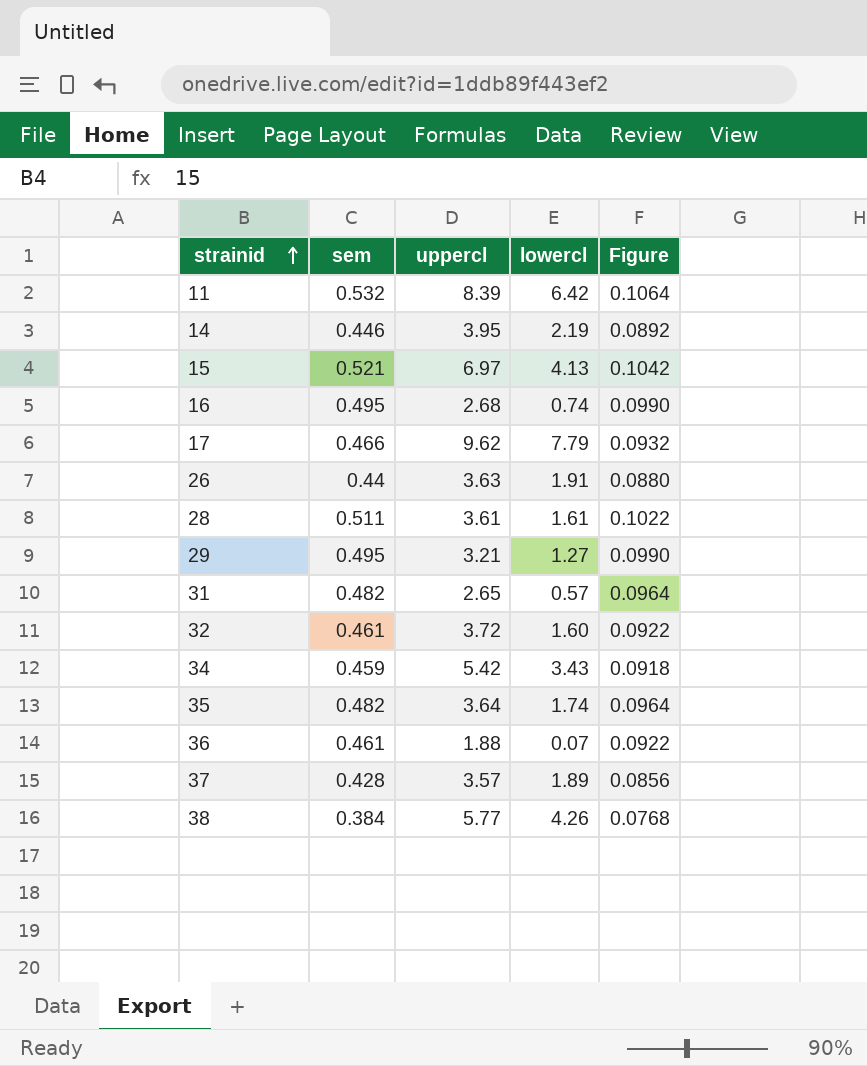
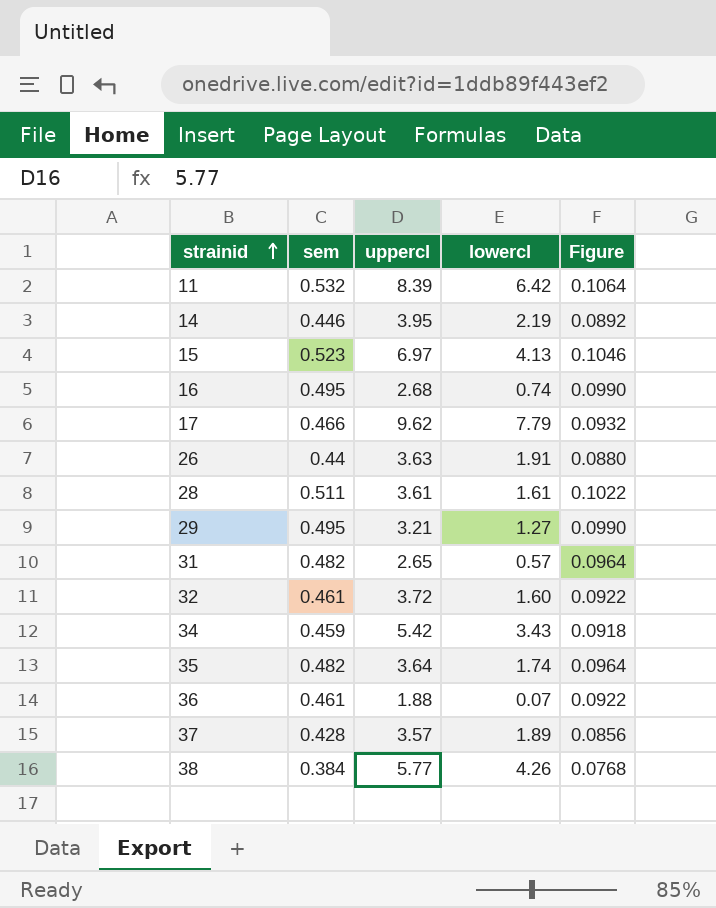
15 | sem: 0.521 -> 0.523
15 | Figure: 0.1042 -> 0.1046

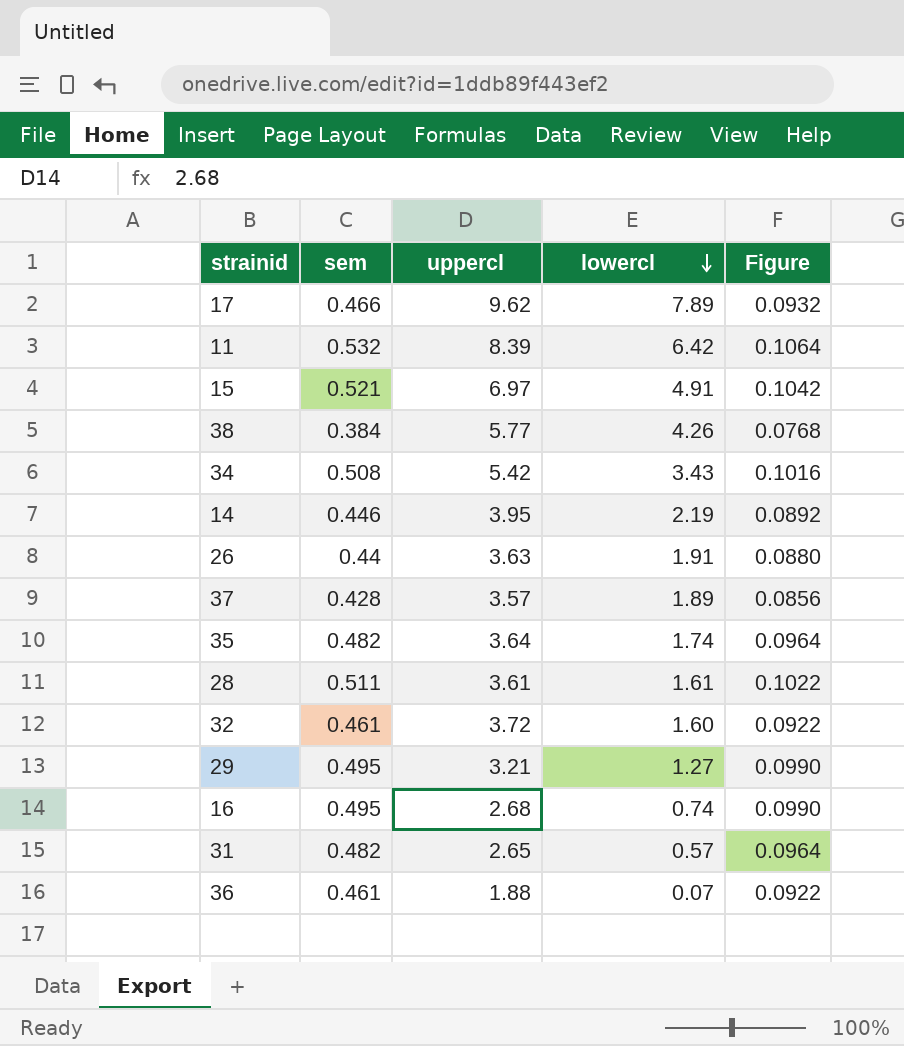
row order: strainid ascending -> lowercl descending
17 | lowercl: 7.79 -> 7.89
15 | sem: 0.523 -> 0.521
15 | lowercl: 4.13 -> 4.91
15 | Figure: 0.1046 -> 0.1042
34 | sem: 0.459 -> 0.508
34 | Figure: 0.0918 -> 0.1016

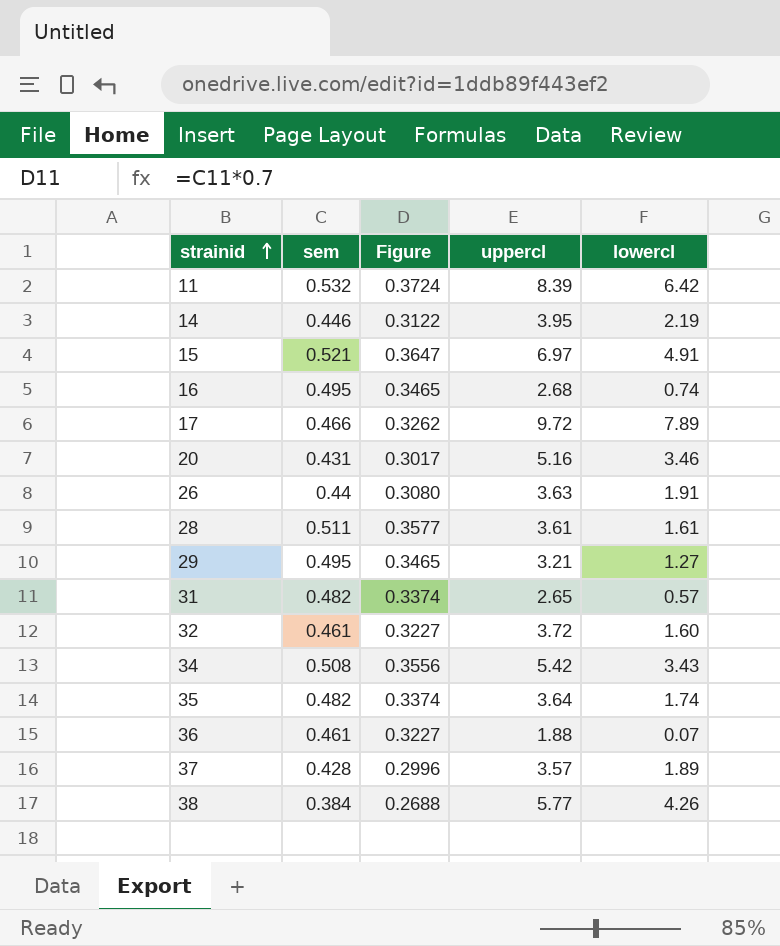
row order: lowercl descending -> strainid ascending
column Figure | formula: [sem] * 0.2 -> [sem] * 0.7
column Figure | position: 5 -> 3
17 | uppercl: 9.62 -> 9.72
row 20: none -> 0.431 | 0.3017 | 5.16 | 3.46

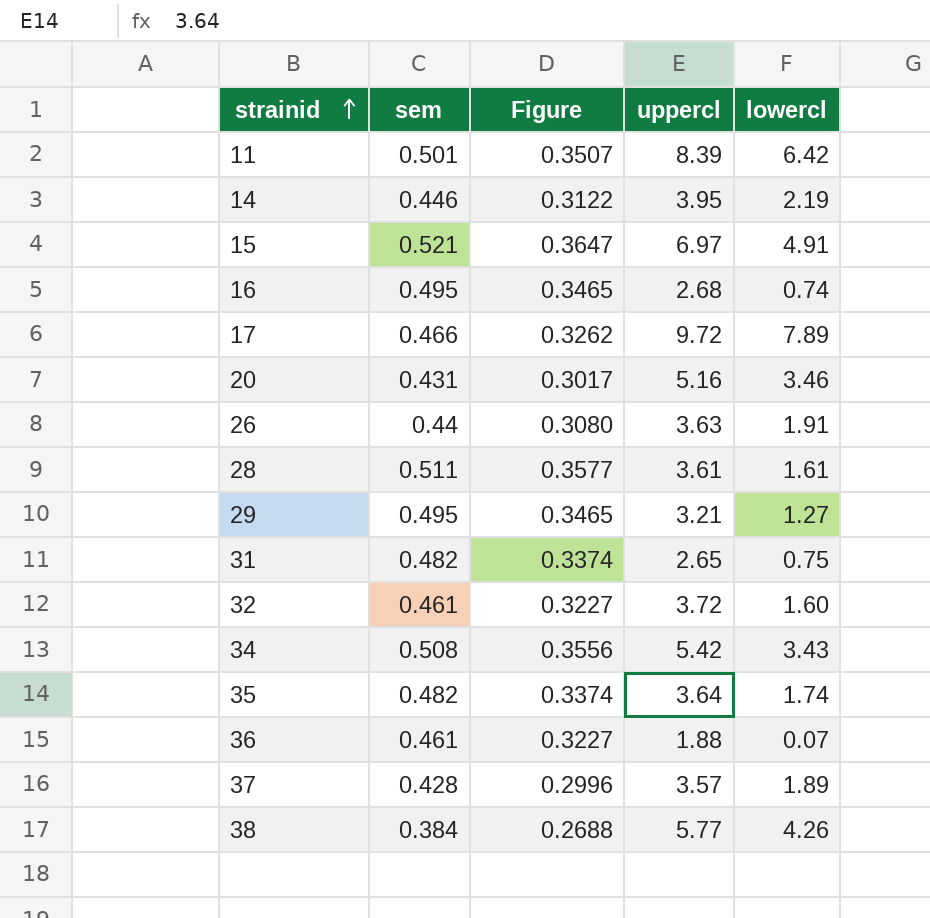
11 | sem: 0.532 -> 0.501
11 | Figure: 0.3724 -> 0.3507
31 | lowercl: 0.57 -> 0.75

